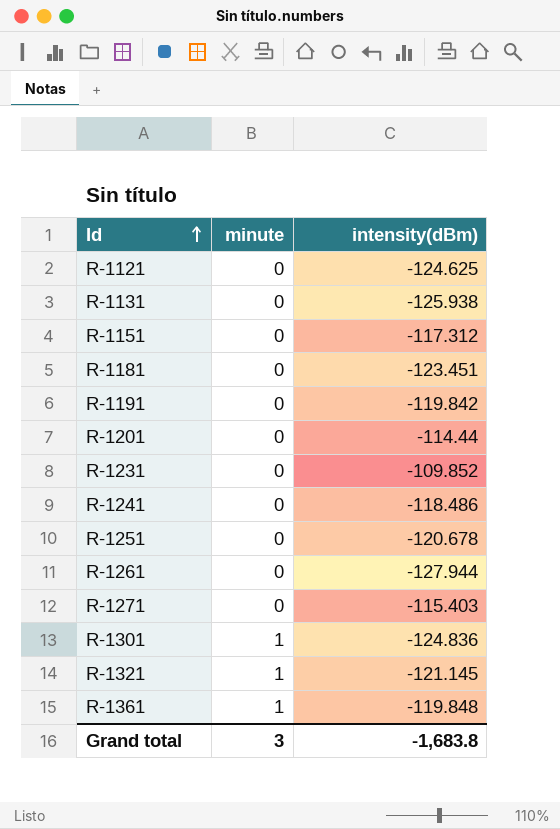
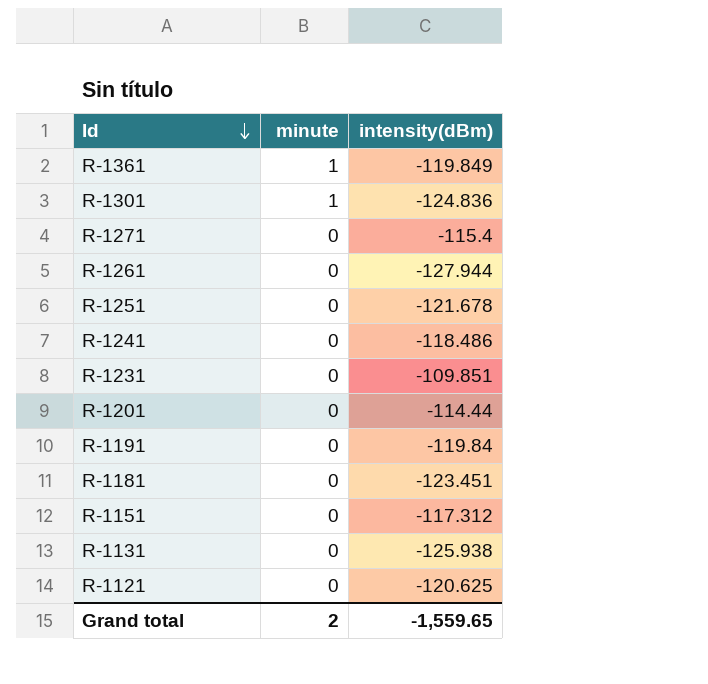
row order: Id ascending -> Id descending
row R-1321: 1 | -121.145 -> none
R-1361 | intensity(dBm): -119.848 -> -119.849
R-1271 | intensity(dBm): -115.403 -> -115.4
R-1251 | intensity(dBm): -120.678 -> -121.678
R-1231 | intensity(dBm): -109.852 -> -109.851
R-1191 | intensity(dBm): -119.842 -> -119.84
R-1121 | intensity(dBm): -124.625 -> -120.625
Grand total | minute: 3 -> 2
Grand total | intensity(dBm): -1,683.8 -> -1,559.65

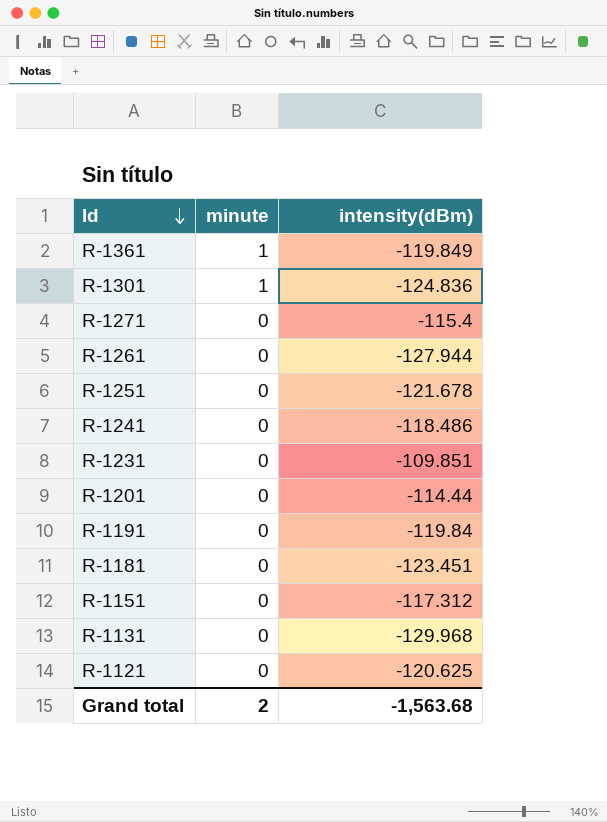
R-1131 | intensity(dBm): -125.938 -> -129.968
Grand total | intensity(dBm): -1,559.65 -> -1,563.68

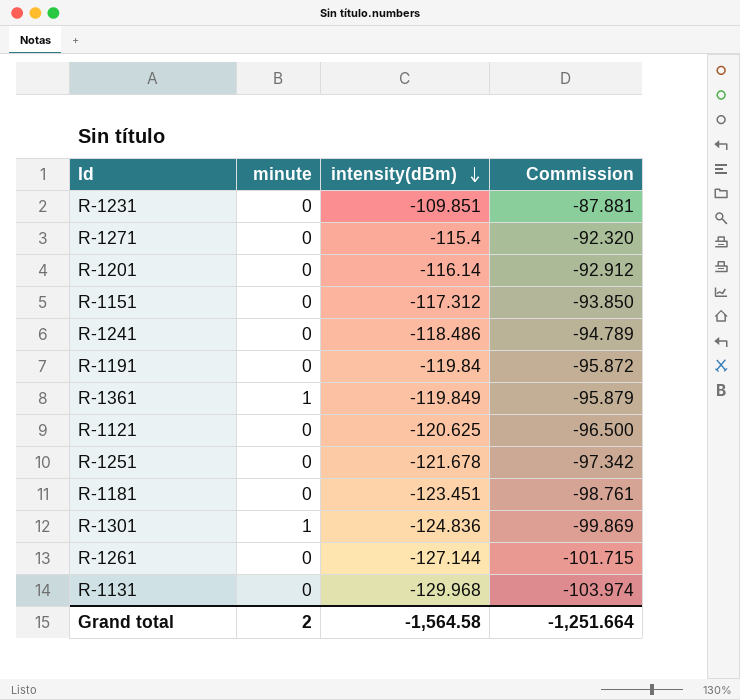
row order: Id descending -> intensity(dBm) descending
column Commission | formula: none -> [intensity(dBm)] * 0.8
R-1201 | intensity(dBm): -114.44 -> -116.14
R-1261 | intensity(dBm): -127.944 -> -127.144
Grand total | intensity(dBm): -1,563.68 -> -1,564.58

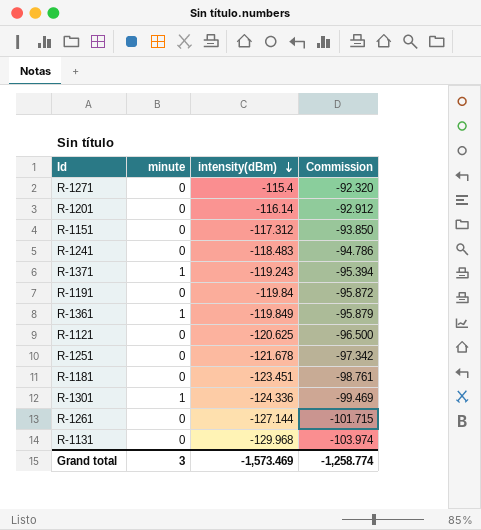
row R-1231: 0 | -109.851 | -87.881 -> none
R-1241 | intensity(dBm): -118.486 -> -118.483
R-1241 | Commission: -94.789 -> -94.786
row R-1371: none -> 1 | -119.243 | -95.394
R-1301 | intensity(dBm): -124.836 -> -124.336
R-1301 | Commission: -99.869 -> -99.469
Grand total | minute: 2 -> 3
Grand total | intensity(dBm): -1,564.58 -> -1,573.469
Grand total | Commission: -1,251.664 -> -1,258.774

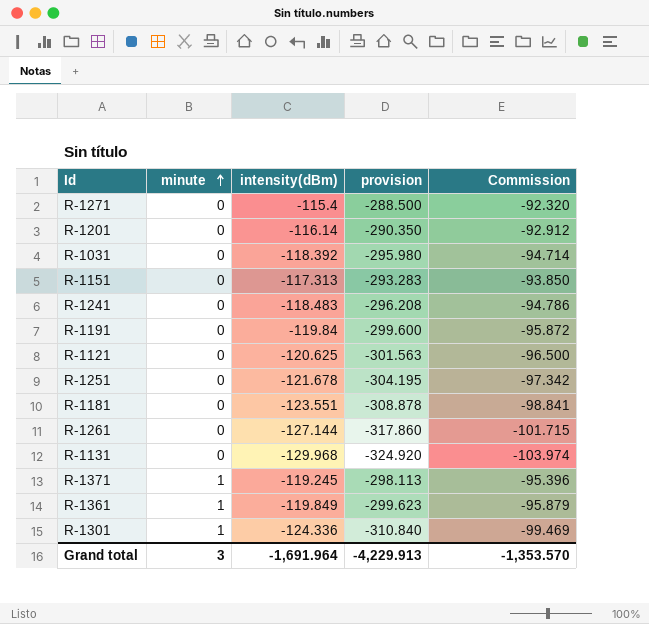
row order: intensity(dBm) descending -> minute ascending
column provision | formula: none -> [intensity(dBm)] * 2.5
row R-1031: none -> 0 | -118.392 | -295.980 | -94.714
R-1151 | intensity(dBm): -117.312 -> -117.313
R-1181 | intensity(dBm): -123.451 -> -123.551
R-1181 | Commission: -98.761 -> -98.841
R-1371 | intensity(dBm): -119.243 -> -119.245
R-1371 | Commission: -95.394 -> -95.396
Grand total | intensity(dBm): -1,573.469 -> -1,691.964
Grand total | Commission: -1,258.774 -> -1,353.570

